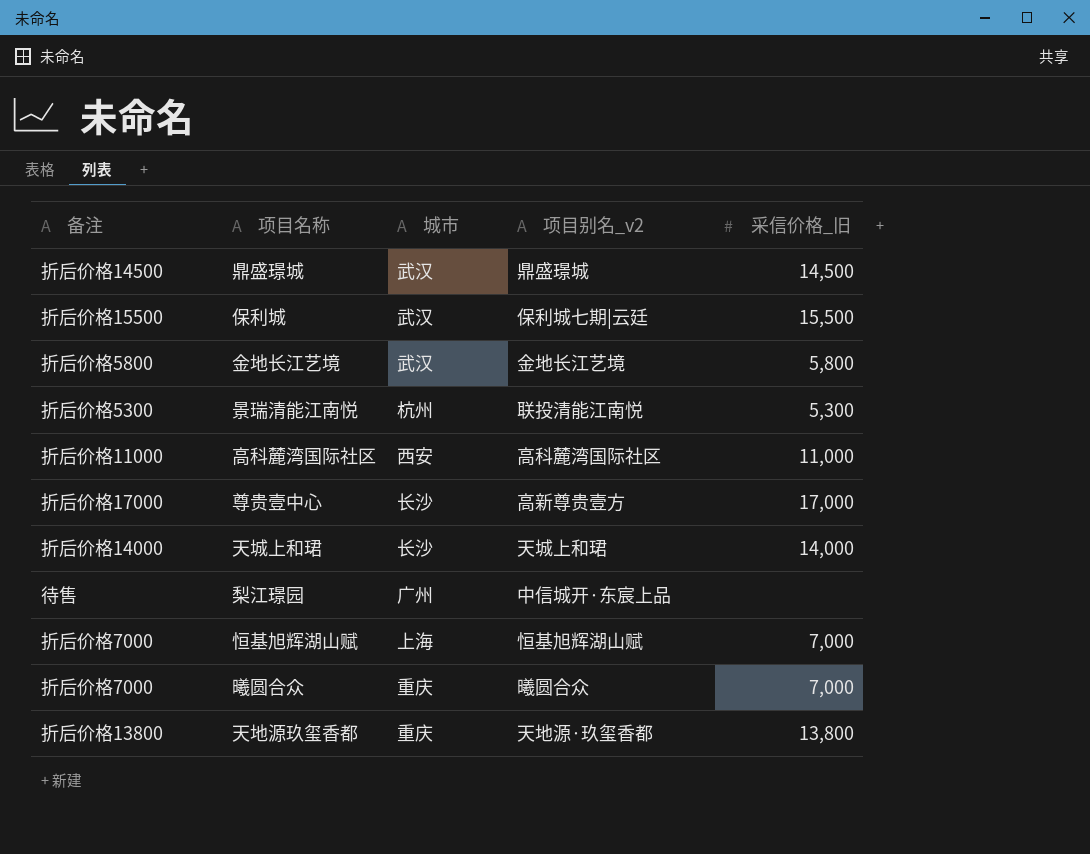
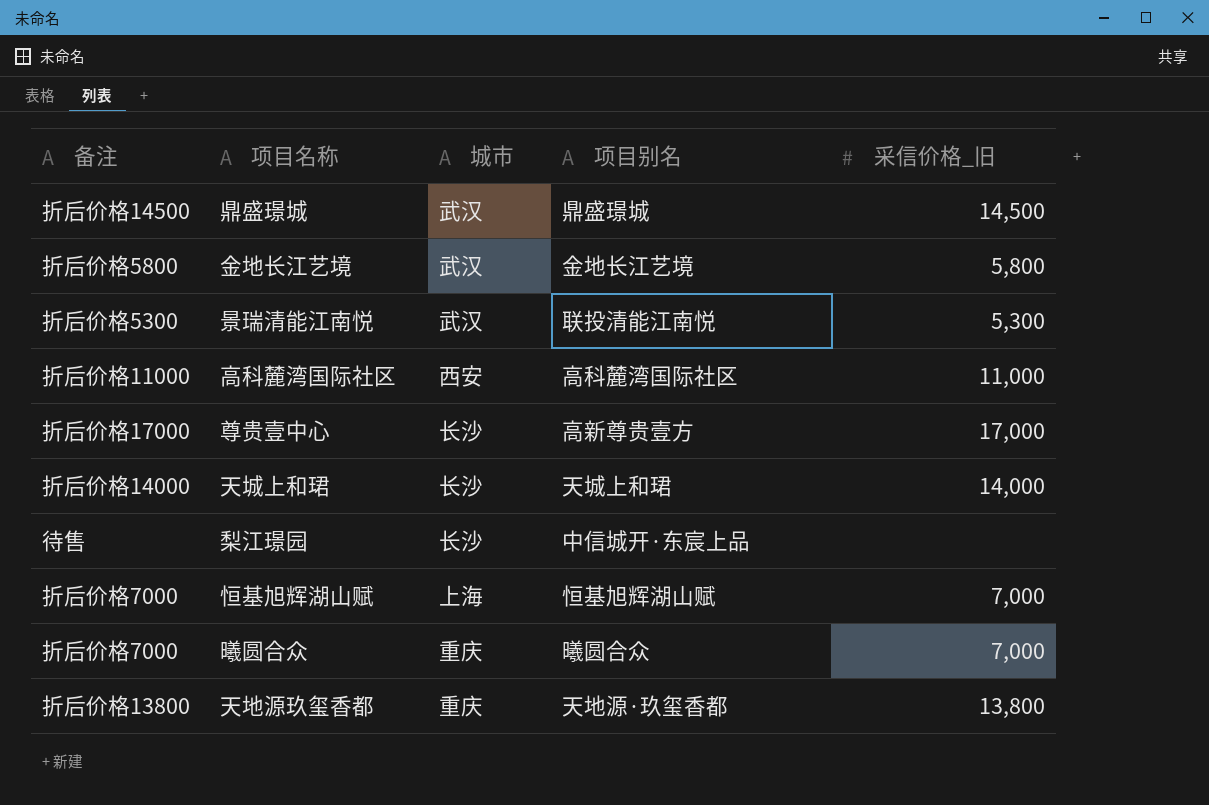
column name: 项目别名_v2 -> 项目别名
row 保利城: 折后价格15500 | 武汉 | 保利城七期|云廷 | 15,500 -> none
景瑞清能江南悦 | 城市: 杭州 -> 武汉
梨江璟园 | 城市: 广州 -> 长沙

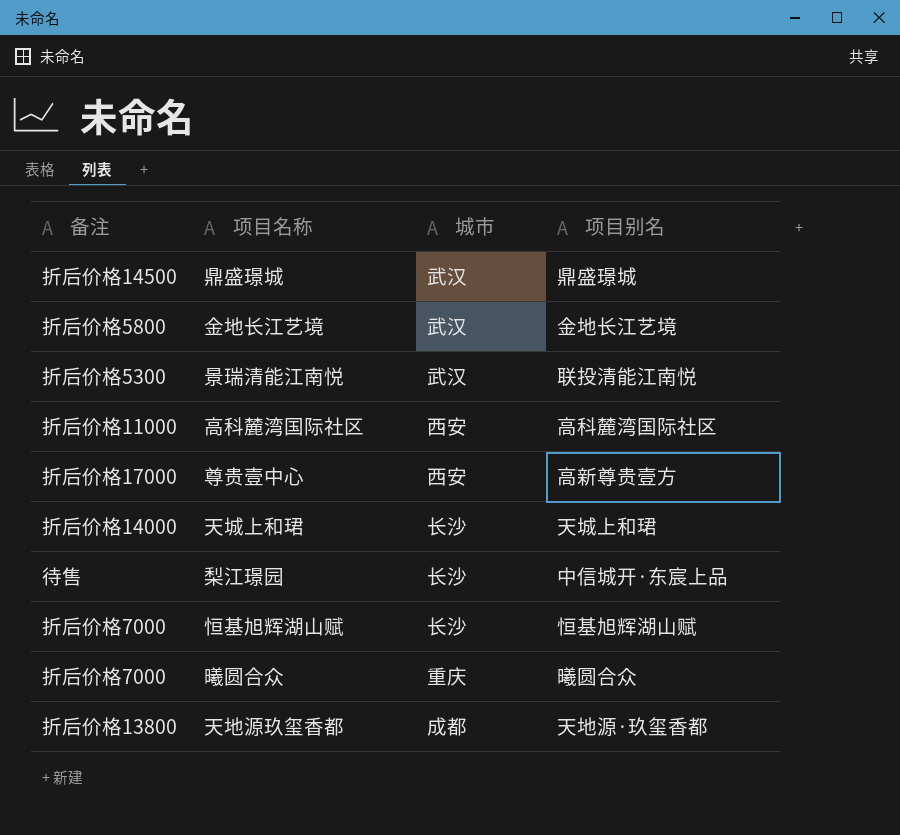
column 采信价格_旧 | position: 5 -> none
尊贵壹中心 | 城市: 长沙 -> 西安
恒基旭辉湖山赋 | 城市: 上海 -> 长沙
天地源玖玺香都 | 城市: 重庆 -> 成都

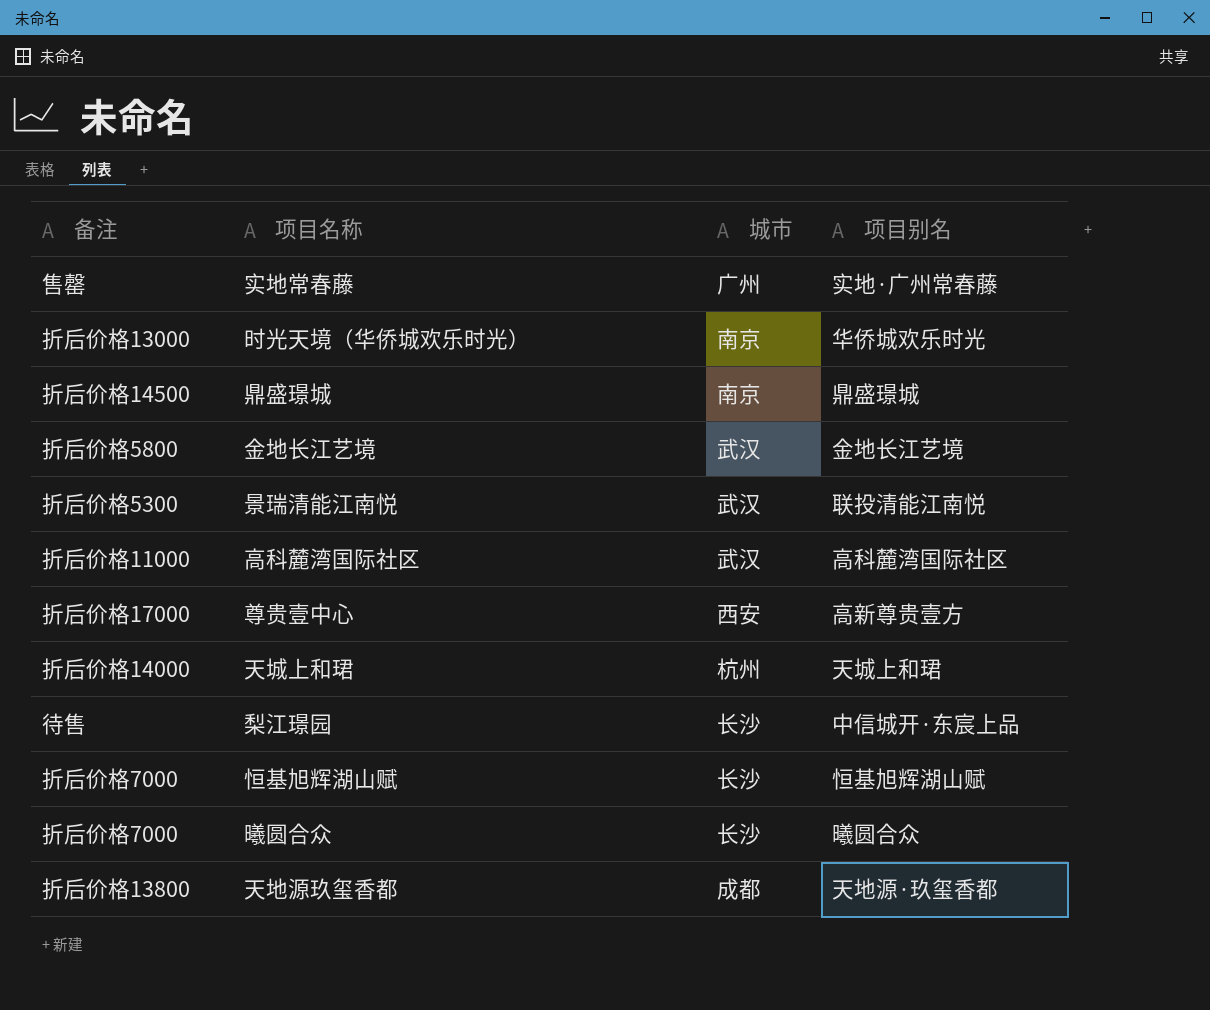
row 实地常春藤: none -> 售罄 | 广州 | 实地·广州常春藤
row 时光天境（华侨城欢乐时光）: none -> 折后价格13000 | 南京 | 华侨城欢乐时光
鼎盛璟城 | 城市: 武汉 -> 南京
高科麓湾国际社区 | 城市: 西安 -> 武汉
天城上和珺 | 城市: 长沙 -> 杭州
曦圆合众 | 城市: 重庆 -> 长沙

